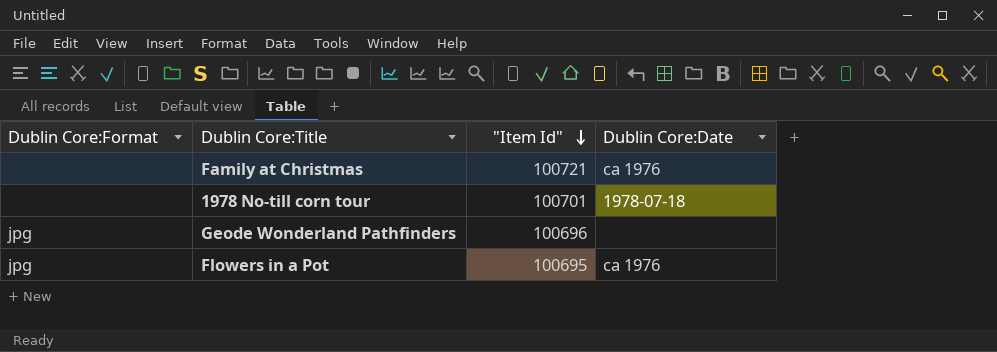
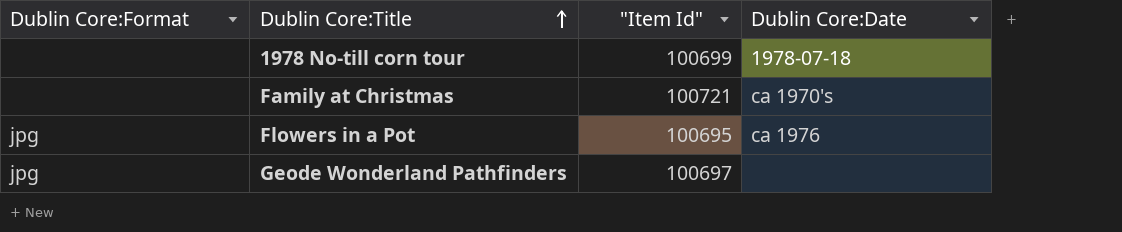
row order: "Item Id" descending -> Dublin Core:Title ascending
1978 No-till corn tour | "Item Id": 100701 -> 100699
Family at Christmas | Dublin Core:Date: ca 1976 -> ca 1970's
Geode Wonderland Pathfinders | "Item Id": 100696 -> 100697

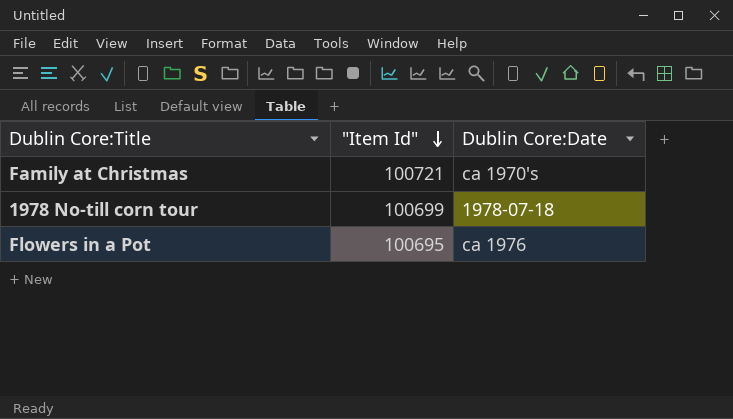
row order: Dublin Core:Title ascending -> "Item Id" descending
column Dublin Core:Format | position: 1 -> none
row Geode Wonderland Pathfinders: jpg | 100697 | none -> none

